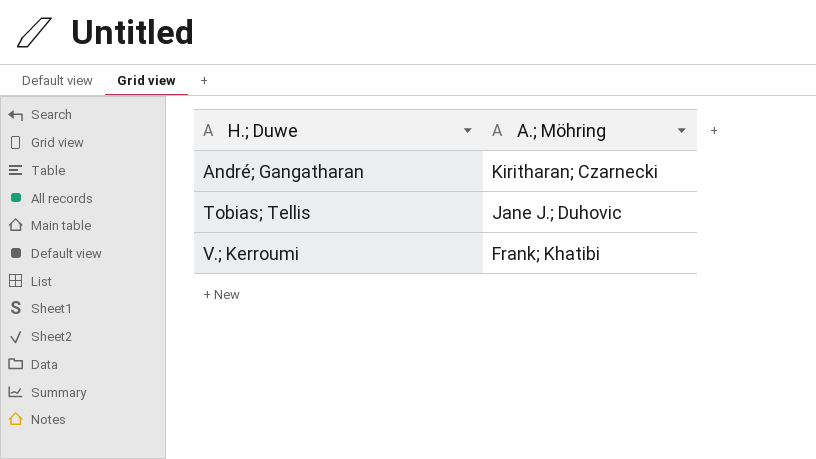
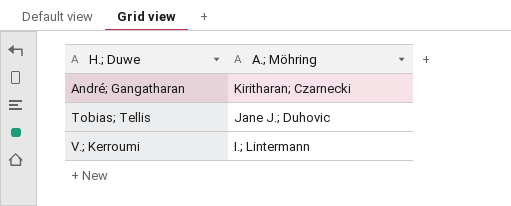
V.; Kerroumi | A.; Möhring: Frank; Khatibi -> I.; Lintermann

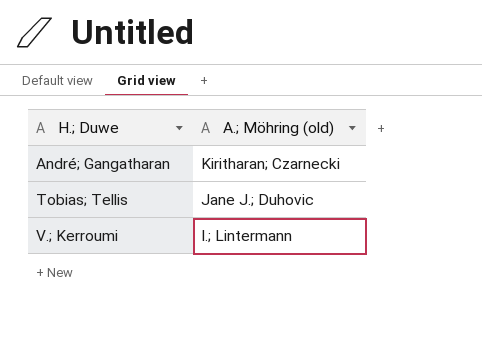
column name: A.; Möhring -> A.; Möhring (old)

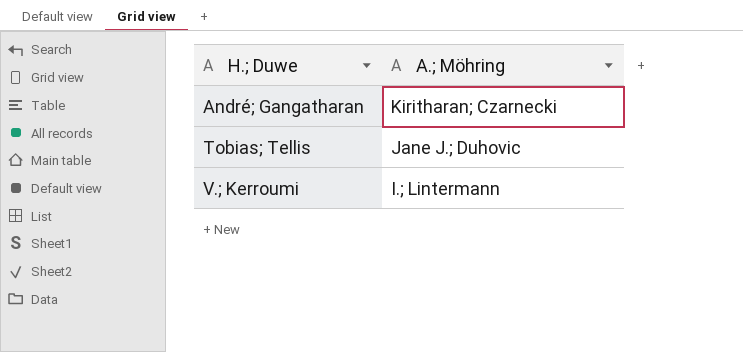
column name: A.; Möhring (old) -> A.; Möhring

